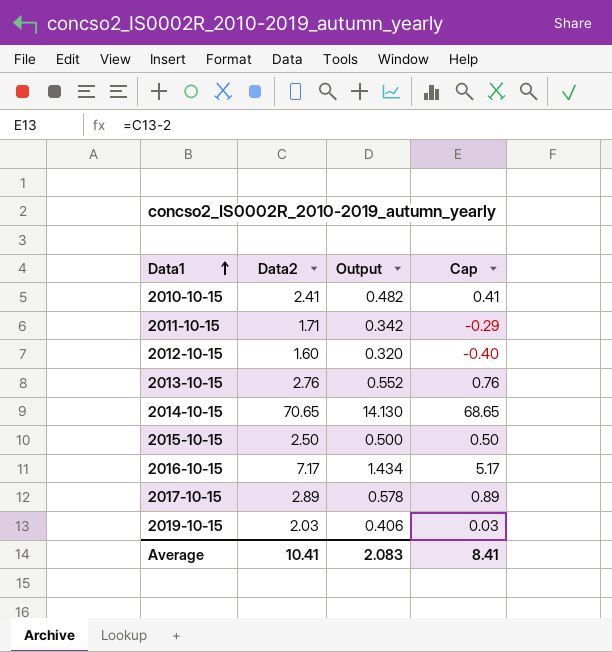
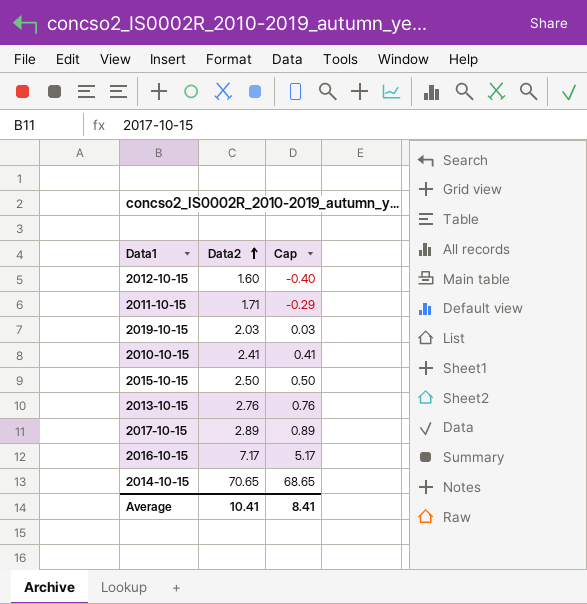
row order: Data1 ascending -> Data2 ascending
column Output | formula: [Data2] * 0.2 -> none

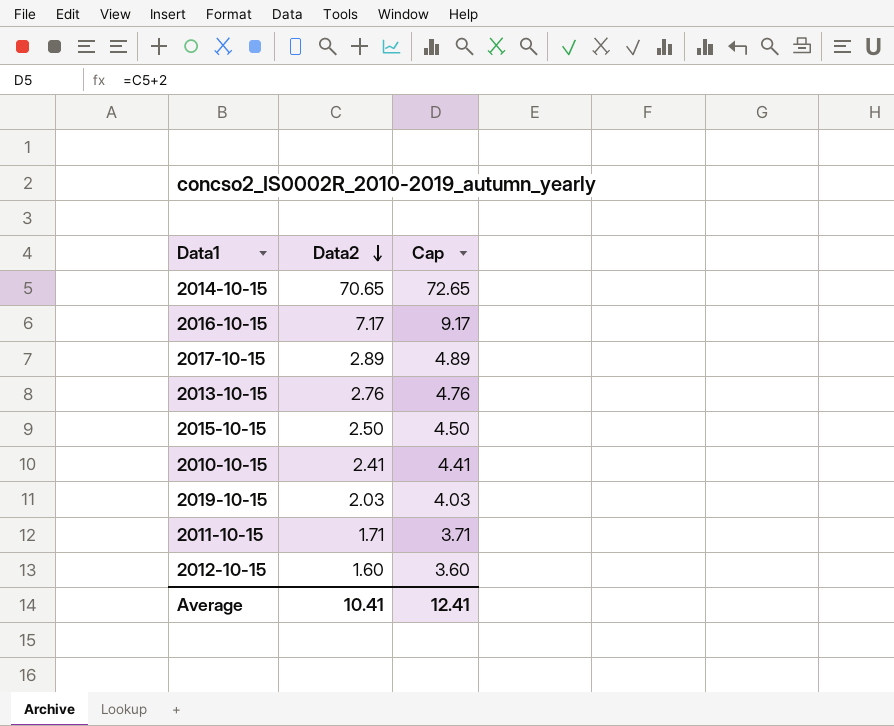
row order: Data2 ascending -> Data2 descending
column Cap | formula: [Data2] - 2 -> [Data2] + 2
Average | Cap: 8.41 -> 12.41

